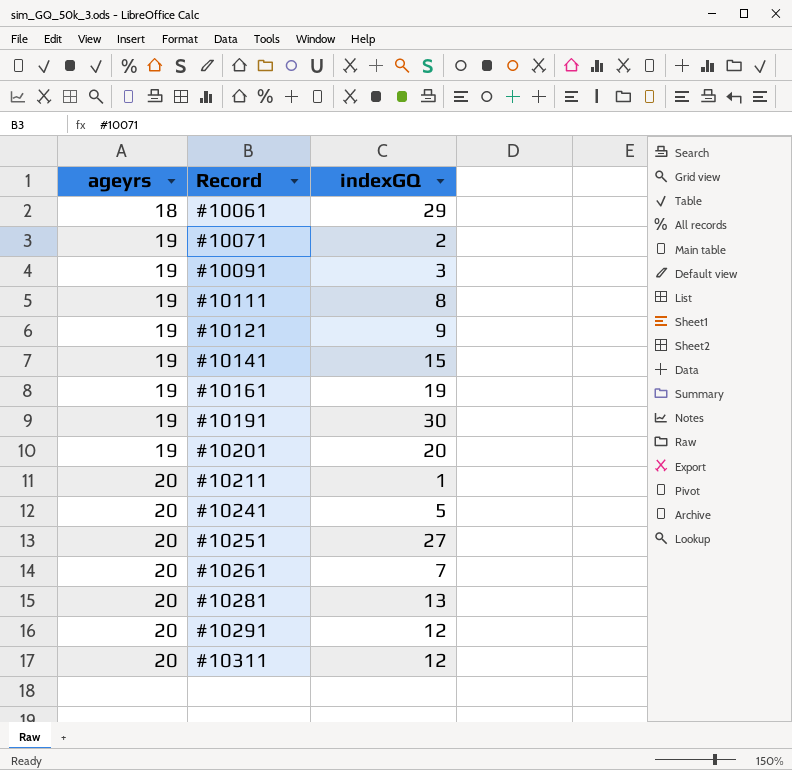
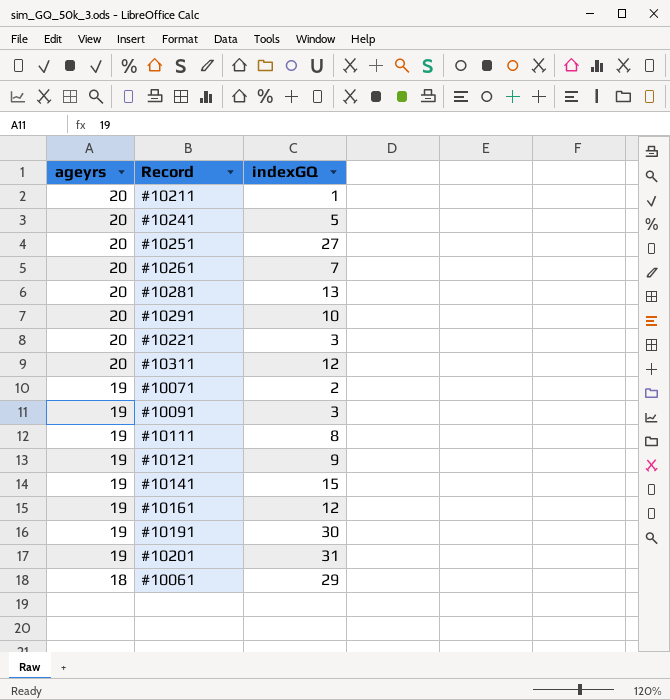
row order: ageyrs ascending -> ageyrs descending
#10291 | indexGQ: 12 -> 10
row #10221: none -> 20 | 3
#10161 | indexGQ: 19 -> 12
#10201 | indexGQ: 20 -> 31

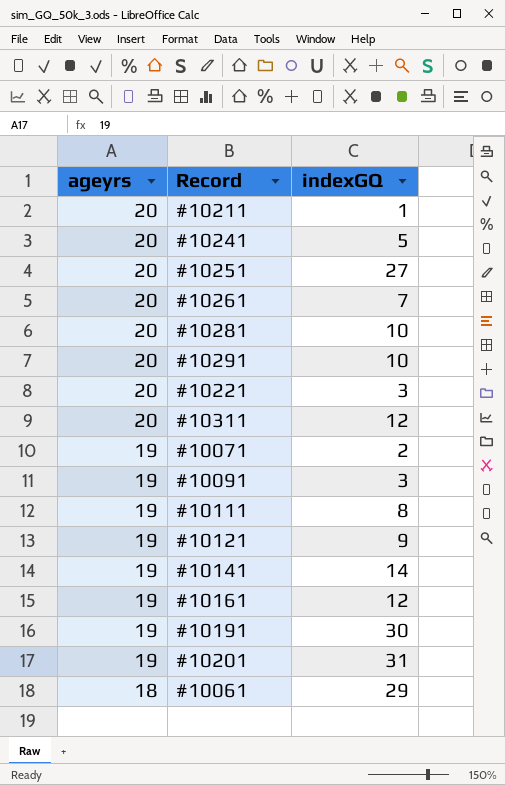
#10281 | indexGQ: 13 -> 10
#10141 | indexGQ: 15 -> 14

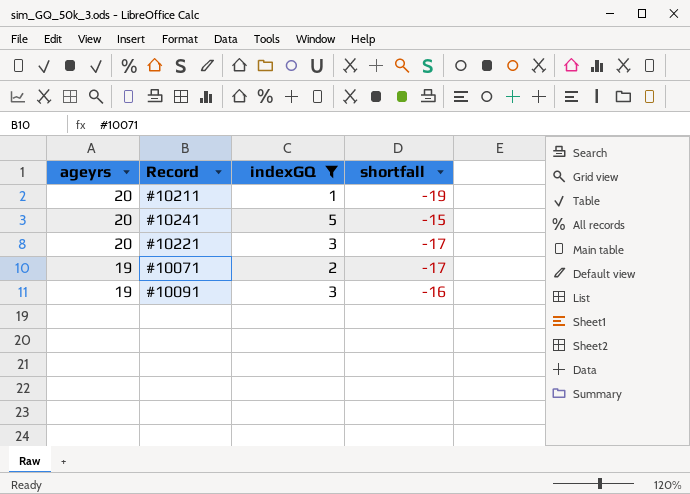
filter: none -> indexGQ <= 5
column shortfall | formula: none -> [indexGQ] - [ageyrs]

